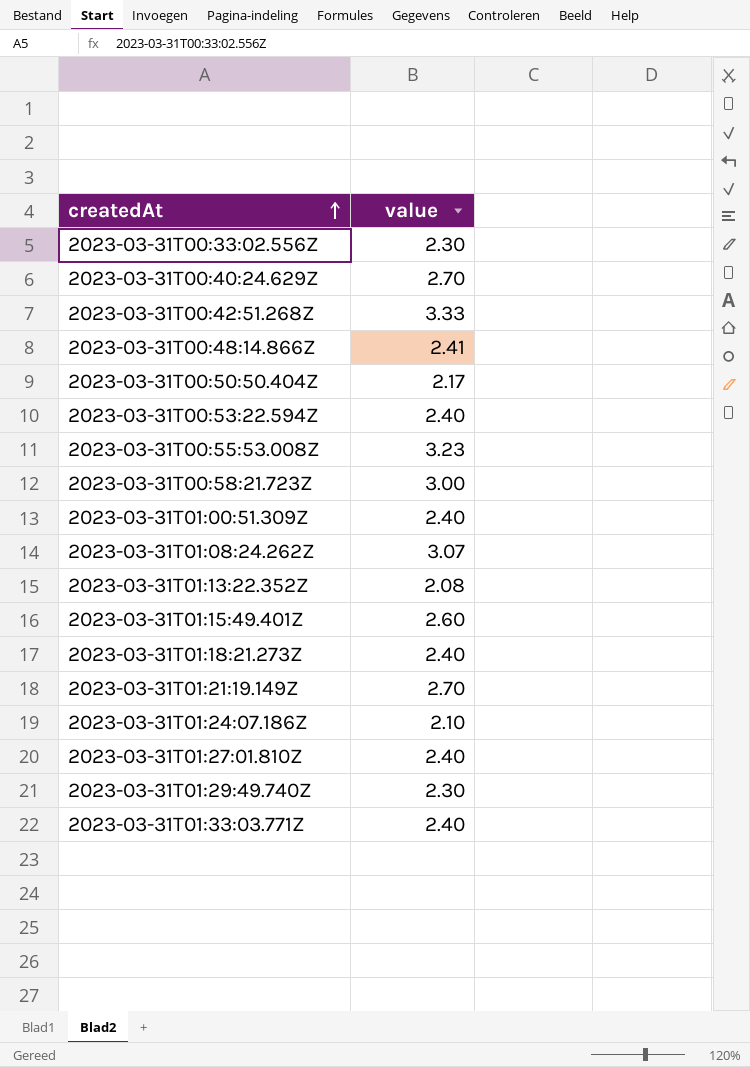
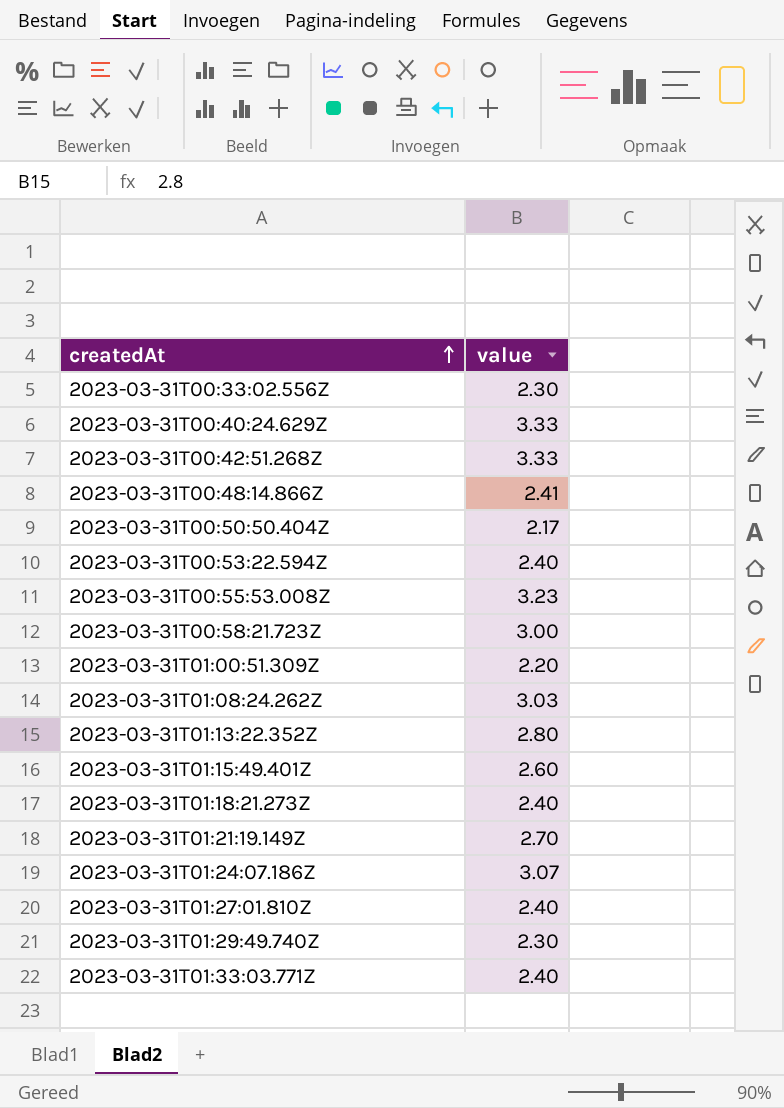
2023-03-31T00:40:24.629Z | value: 2.70 -> 3.33
2023-03-31T01:00:51.309Z | value: 2.40 -> 2.20
2023-03-31T01:08:24.262Z | value: 3.07 -> 3.03
2023-03-31T01:13:22.352Z | value: 2.08 -> 2.80
2023-03-31T01:24:07.186Z | value: 2.10 -> 3.07

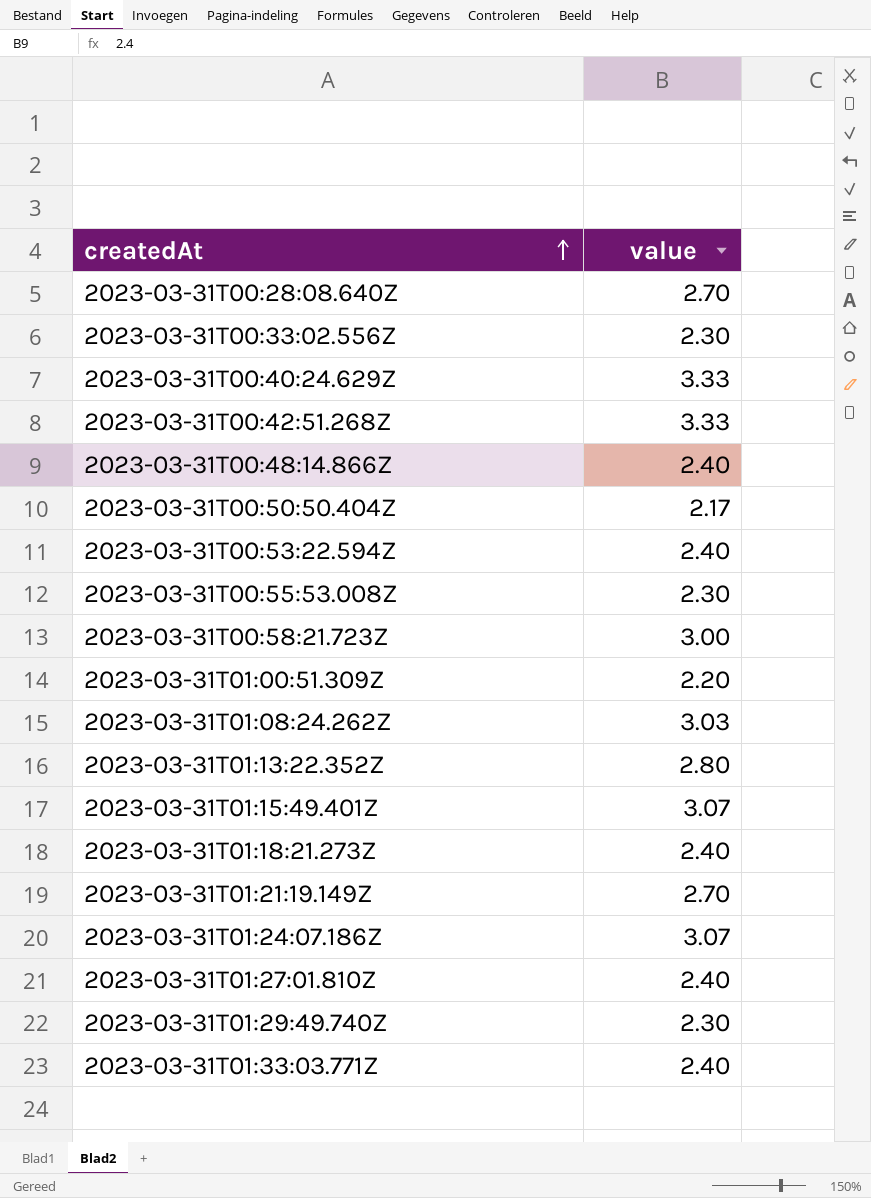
row 2023-03-31T00:28:08.640Z: none -> 2.70
2023-03-31T00:48:14.866Z | value: 2.41 -> 2.40
2023-03-31T00:55:53.008Z | value: 3.23 -> 2.30
2023-03-31T01:15:49.401Z | value: 2.60 -> 3.07

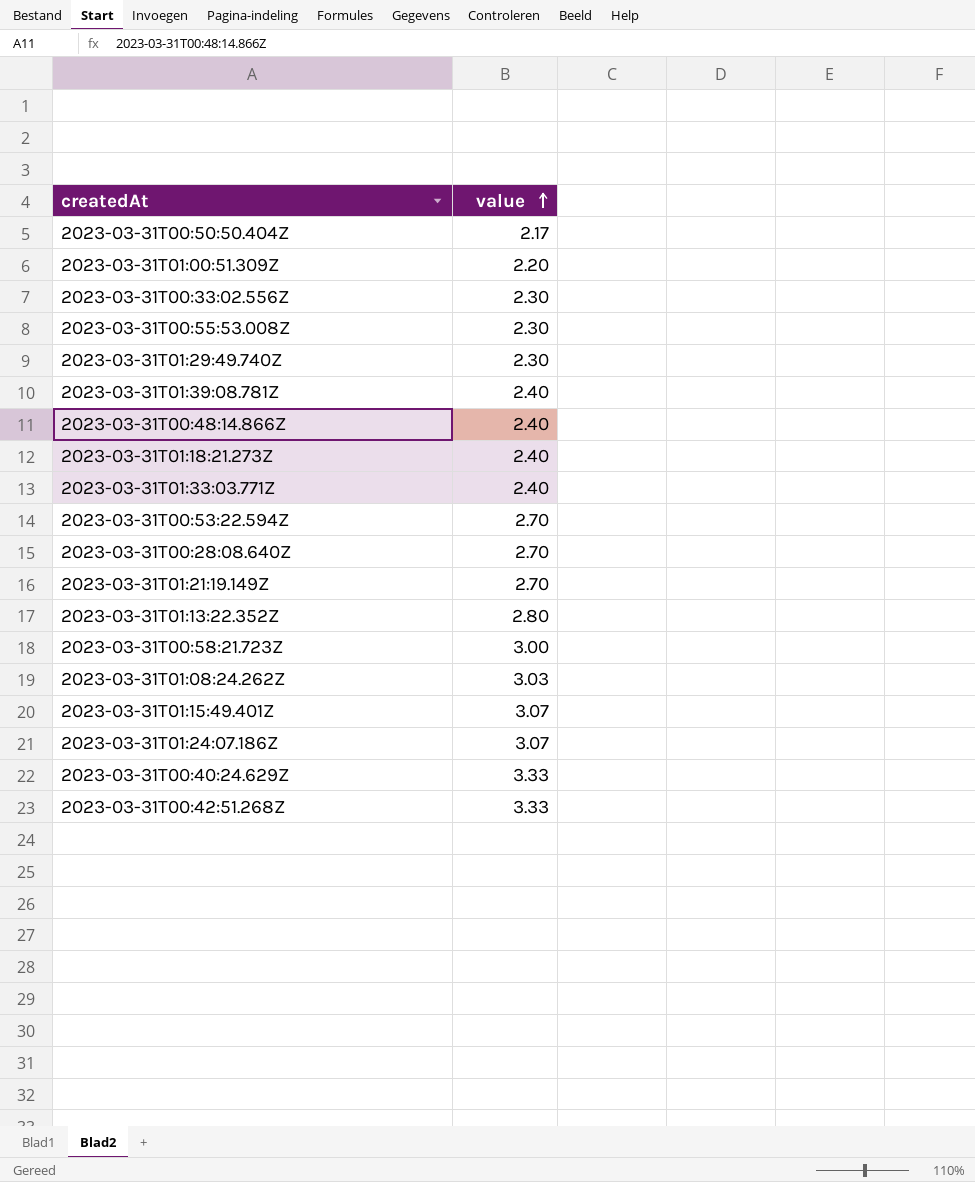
row order: createdAt ascending -> value ascending
row 2023-03-31T01:27:01.810Z: 2.40 -> none
row 2023-03-31T01:39:08.781Z: none -> 2.40
2023-03-31T00:53:22.594Z | value: 2.40 -> 2.70

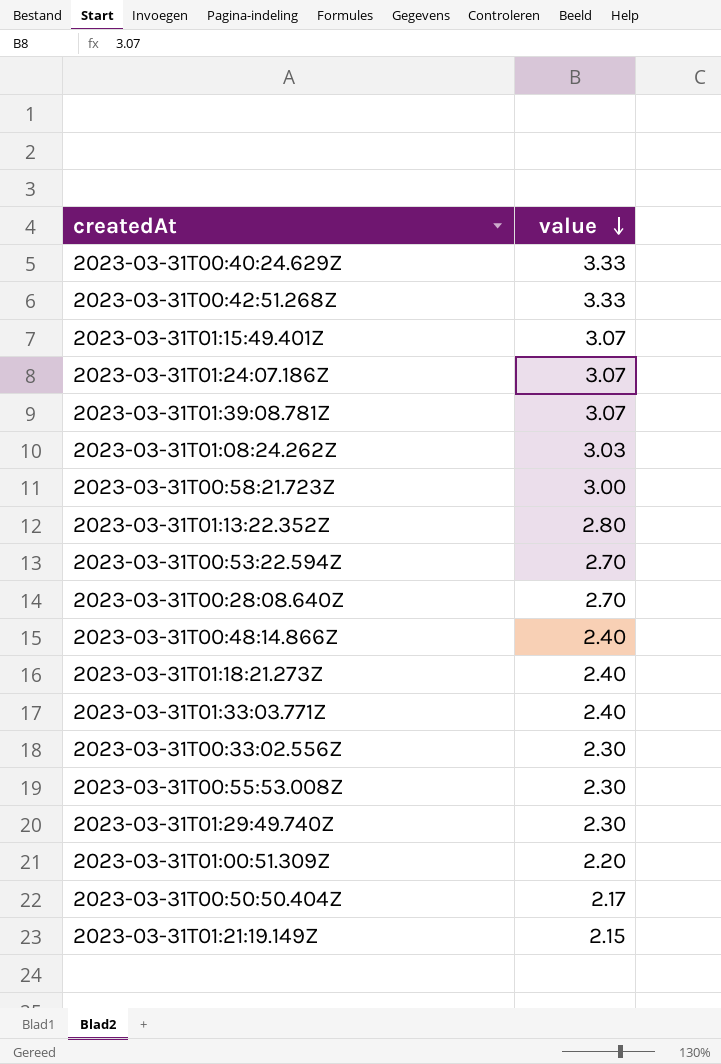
row order: value ascending -> value descending
2023-03-31T01:39:08.781Z | value: 2.40 -> 3.07
2023-03-31T01:21:19.149Z | value: 2.70 -> 2.15

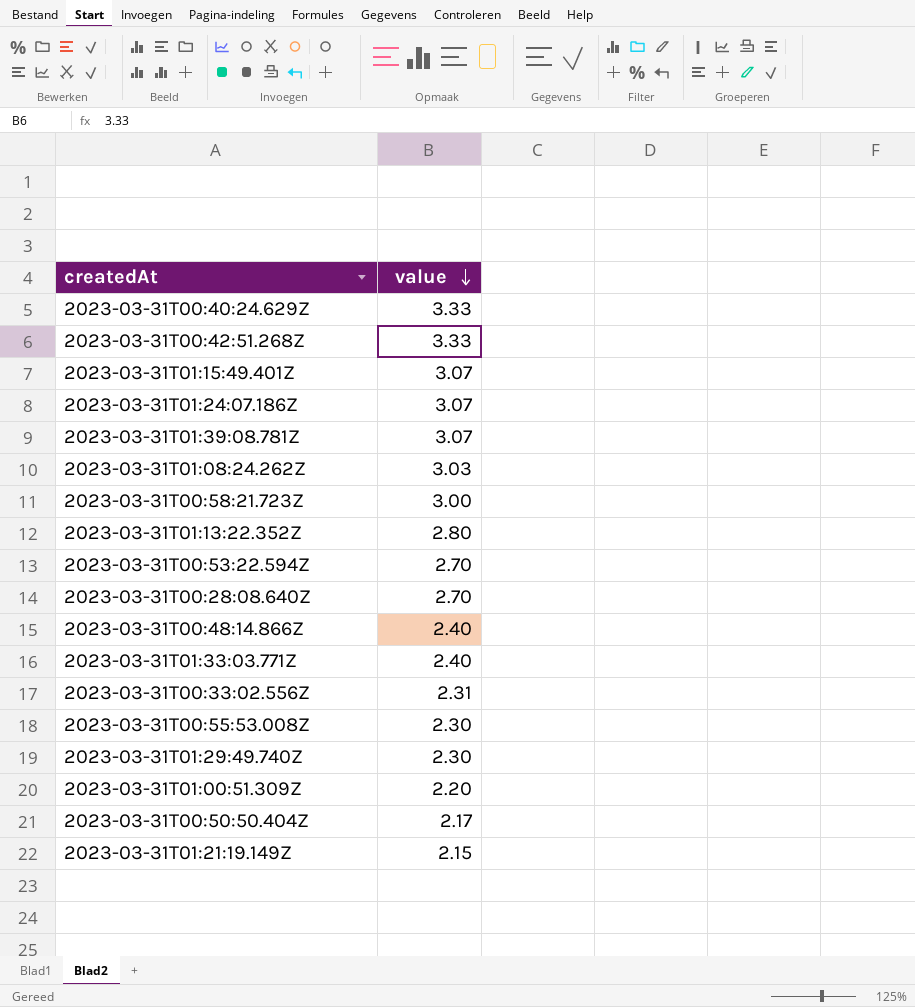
row 2023-03-31T01:18:21.273Z: 2.40 -> none
2023-03-31T00:33:02.556Z | value: 2.30 -> 2.31

